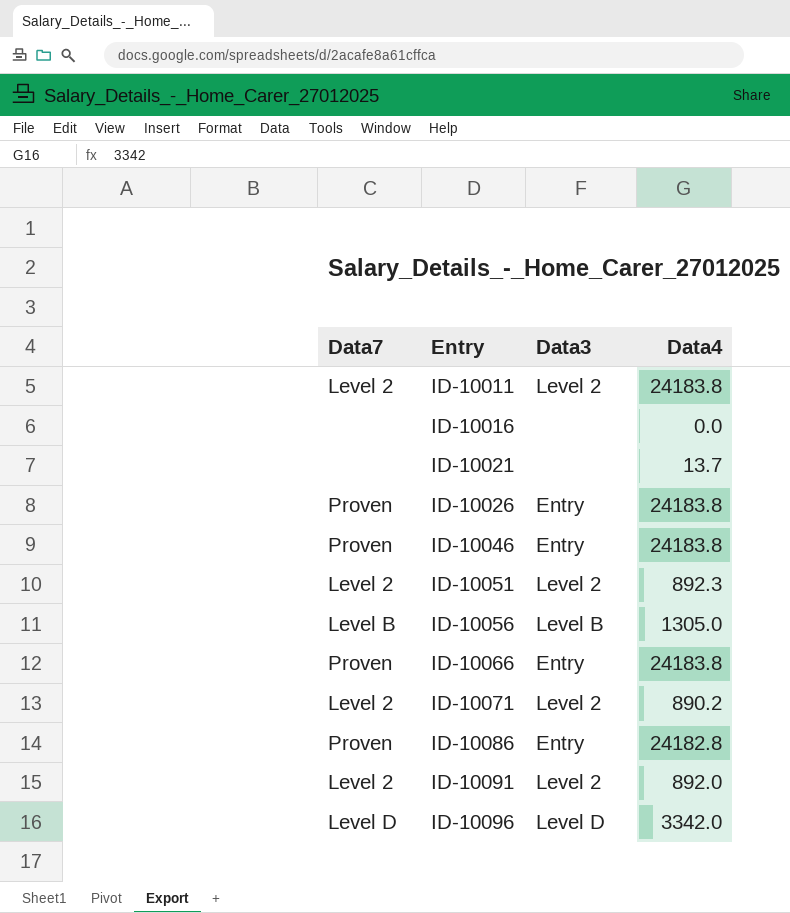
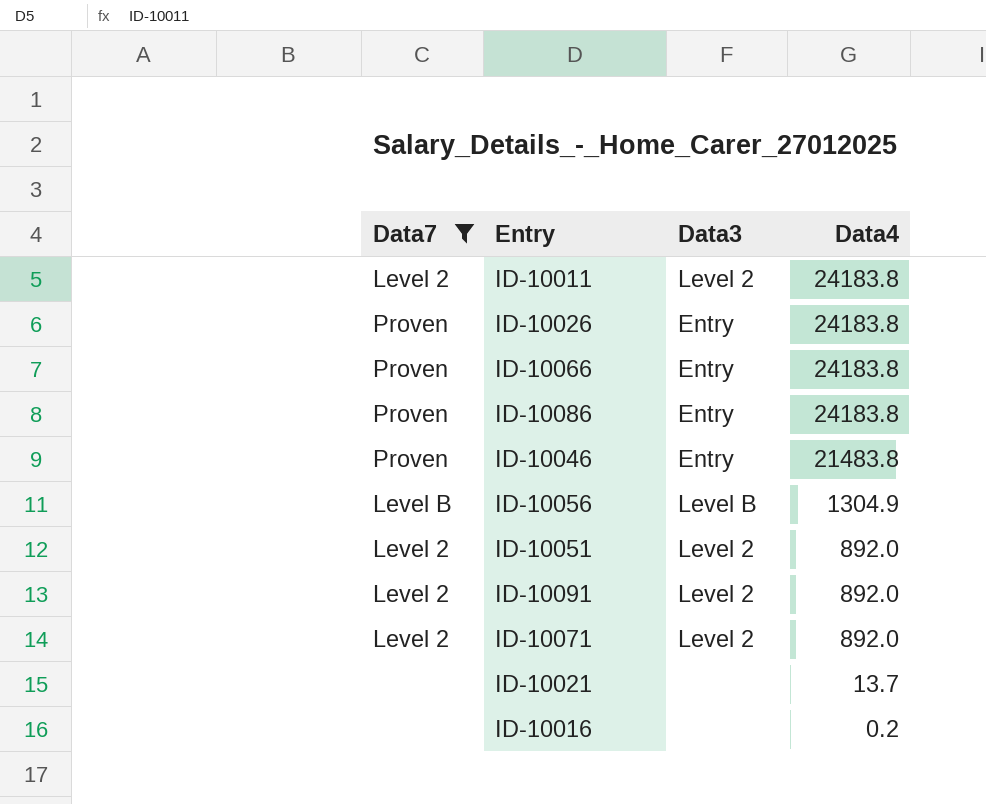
filter: none -> Data7 != Level D
row order: Entry ascending -> Data4 descending
ID-10086 | Data4: 24182.8 -> 24183.8
ID-10046 | Data4: 24183.8 -> 21483.8
ID-10056 | Data4: 1305.0 -> 1304.9
ID-10051 | Data4: 892.3 -> 892.0
ID-10071 | Data4: 890.2 -> 892.0
ID-10016 | Data4: 0.0 -> 0.2

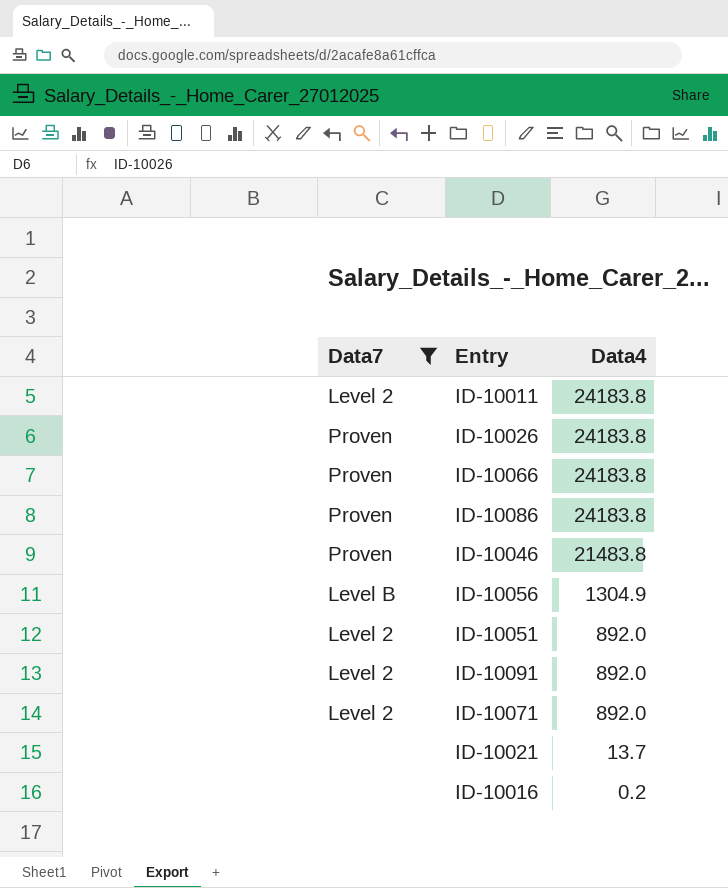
column Data3 | position: 3 -> none

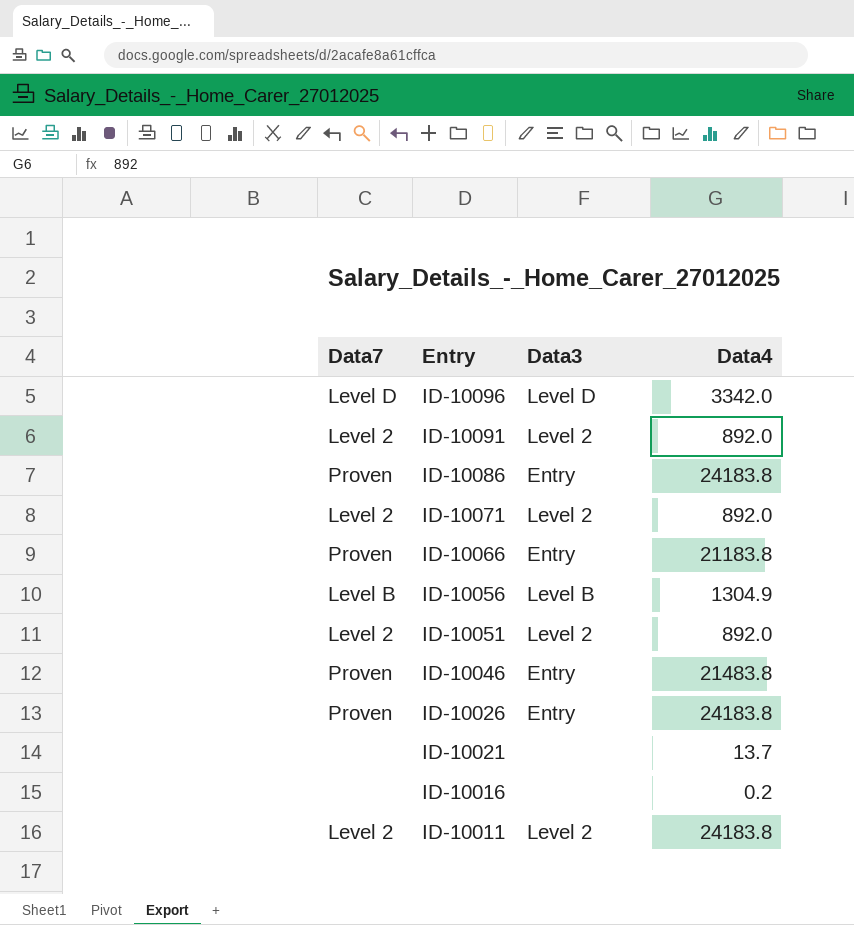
filter: Data7 != Level D -> none
row order: Data4 descending -> Entry descending
column Data3 | position: none -> 3
ID-10066 | Data4: 24183.8 -> 21183.8

